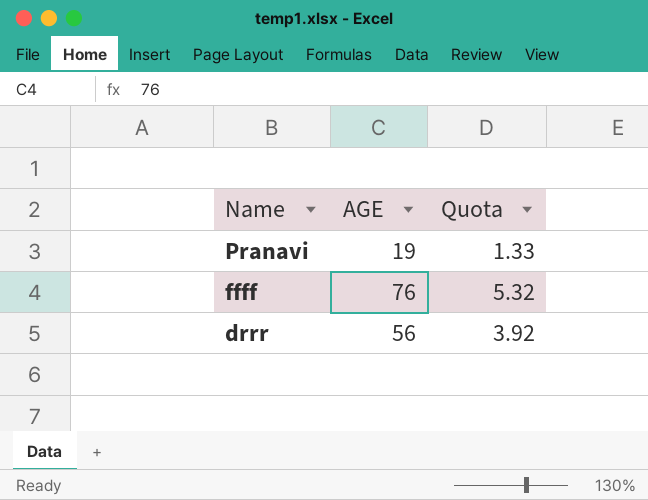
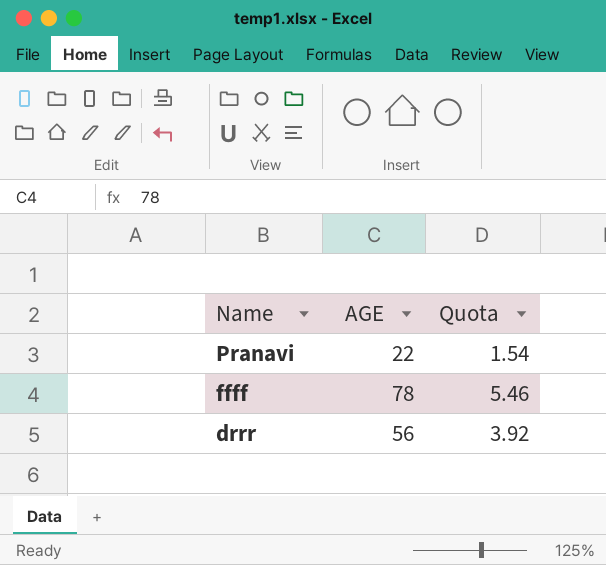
Pranavi | AGE: 19 -> 22
Pranavi | Quota: 1.33 -> 1.54
ffff | AGE: 76 -> 78
ffff | Quota: 5.32 -> 5.46

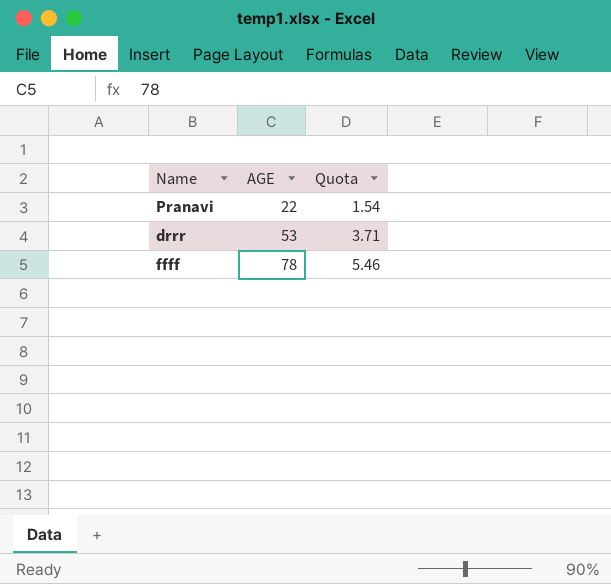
row order: Name descending -> AGE ascending
drrr | AGE: 56 -> 53
drrr | Quota: 3.92 -> 3.71

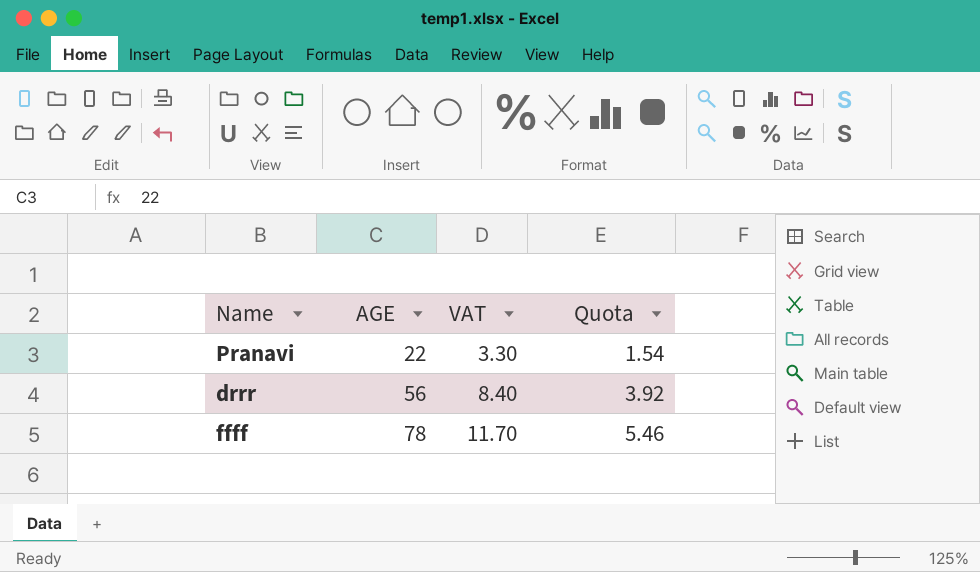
column VAT | formula: none -> [AGE] * 0.15
drrr | AGE: 53 -> 56
drrr | Quota: 3.71 -> 3.92

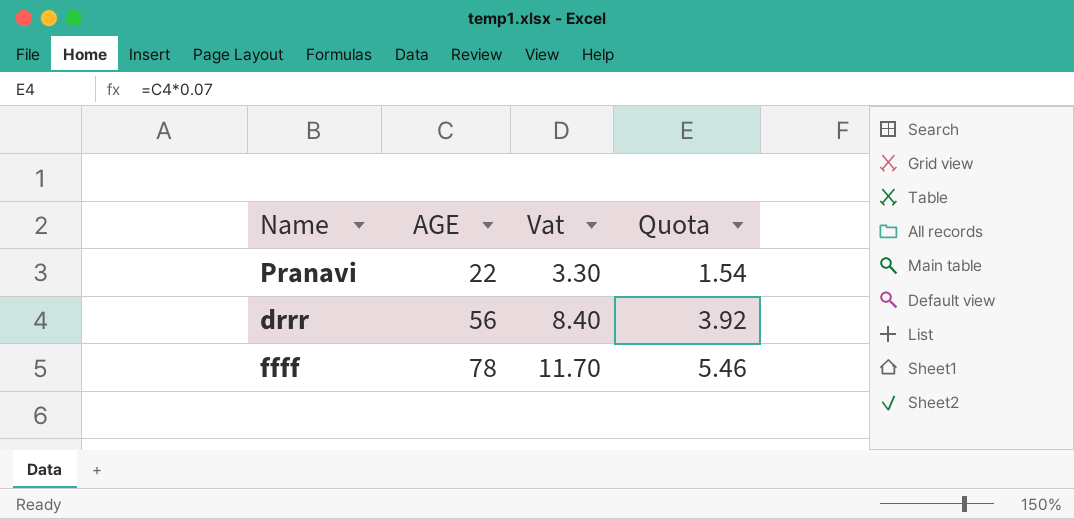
column name: VAT -> Vat

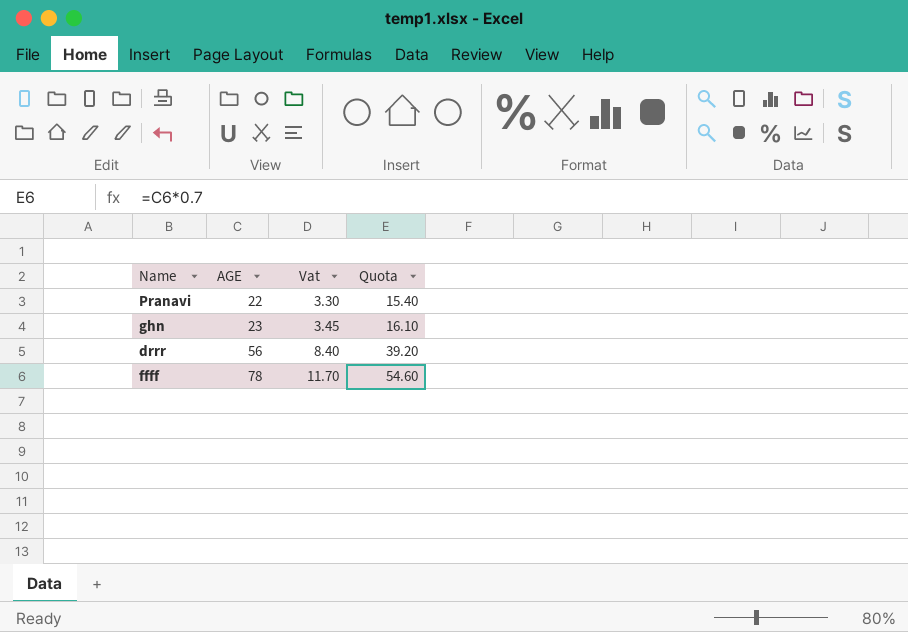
column Quota | formula: [AGE] * 0.07 -> [AGE] * 0.7
row ghn: none -> 23 | 3.45 | 16.10

